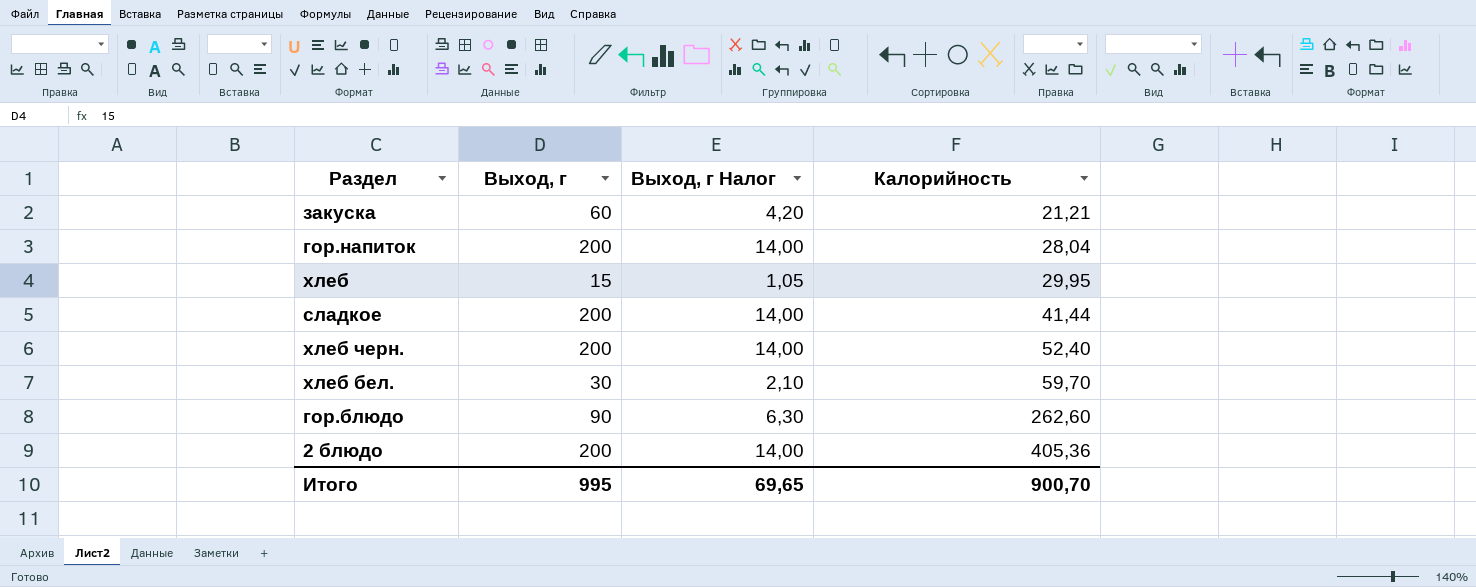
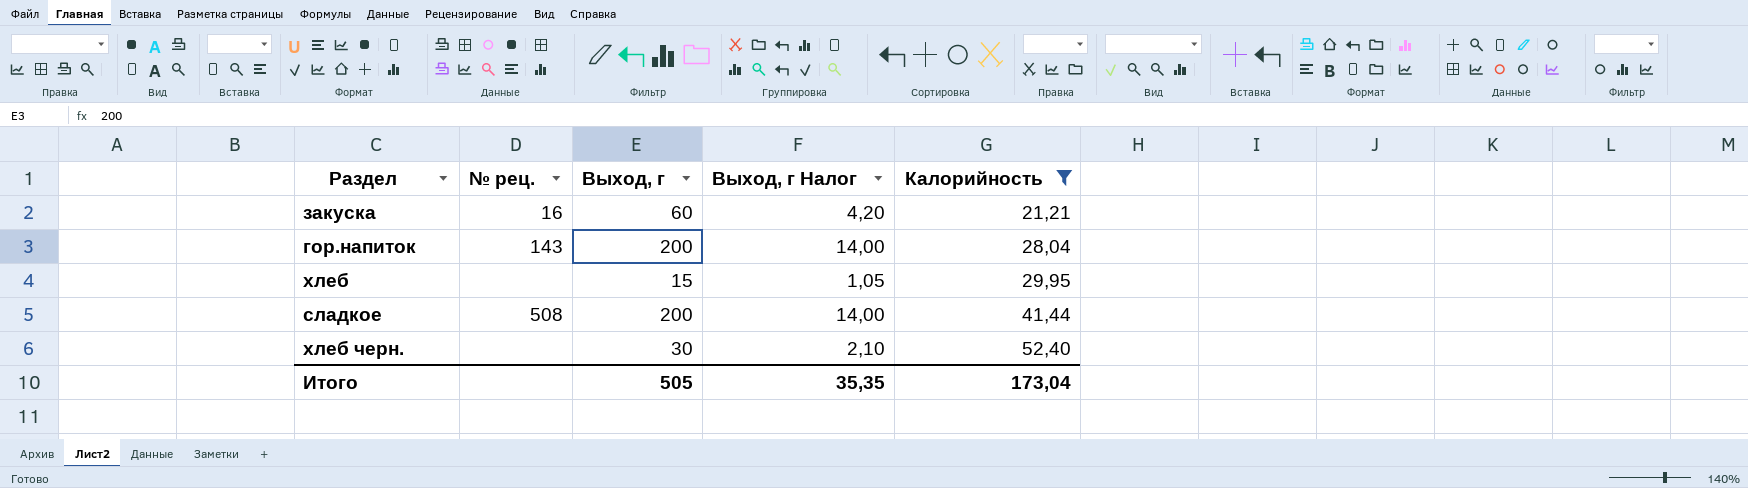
filter: none -> Калорийность <= 52,40
column № рец. | position: none -> 2
хлеб черн. | Выход, г: 200 -> 30
хлеб черн. | Выход, г Налог: 14,00 -> 2,10
Итого | Выход, г: 995 -> 505
Итого | Выход, г Налог: 69,65 -> 35,35
Итого | Калорийность: 900,70 -> 173,04

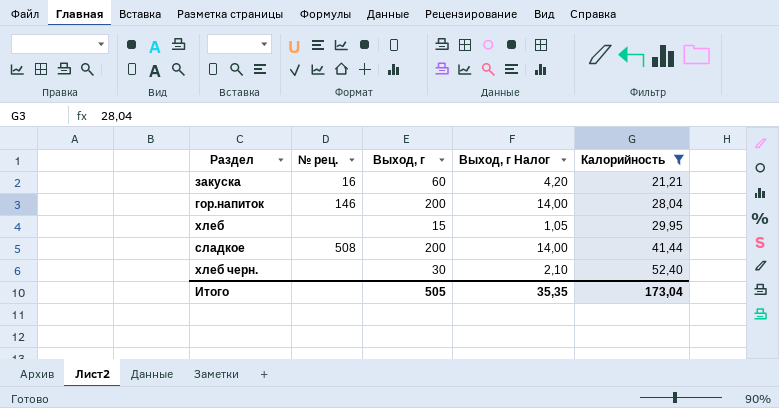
гор.напиток | № рец.: 143 -> 146

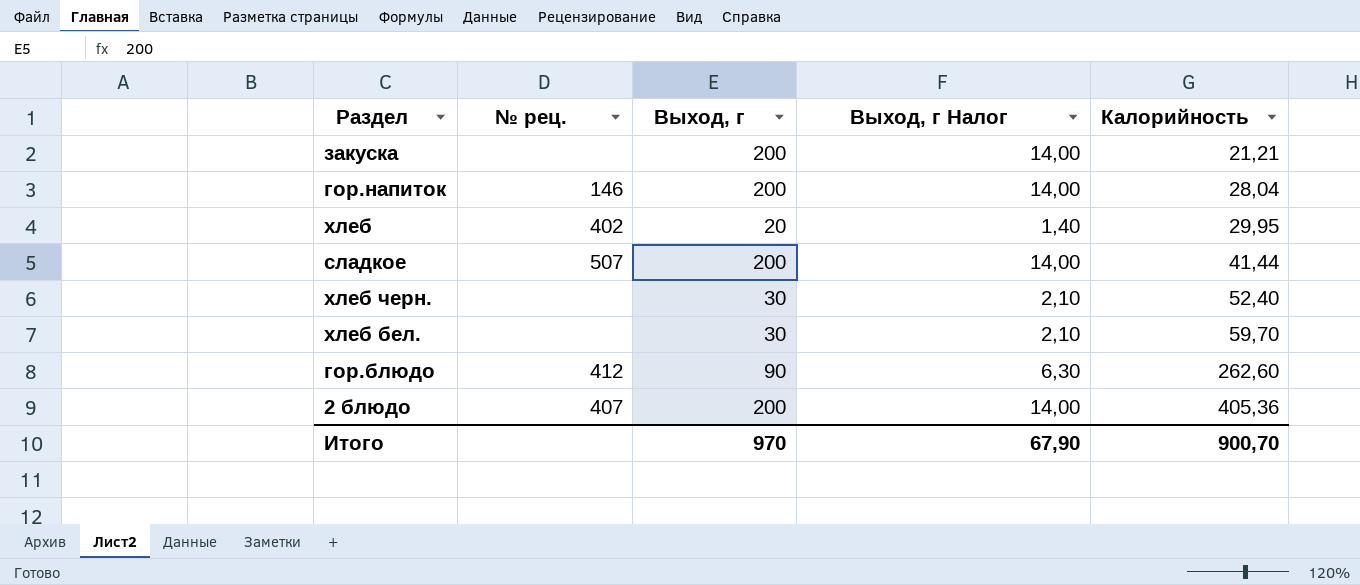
filter: Калорийность <= 52,40 -> none
закуска | № рец.: 16 -> none
закуска | Выход, г: 60 -> 200
закуска | Выход, г Налог: 4,20 -> 14,00
хлеб | № рец.: none -> 402
хлеб | Выход, г: 15 -> 20
хлеб | Выход, г Налог: 1,05 -> 1,40
сладкое | № рец.: 508 -> 507
Итого | Выход, г: 505 -> 970
Итого | Выход, г Налог: 35,35 -> 67,90
Итого | Калорийность: 173,04 -> 900,70

